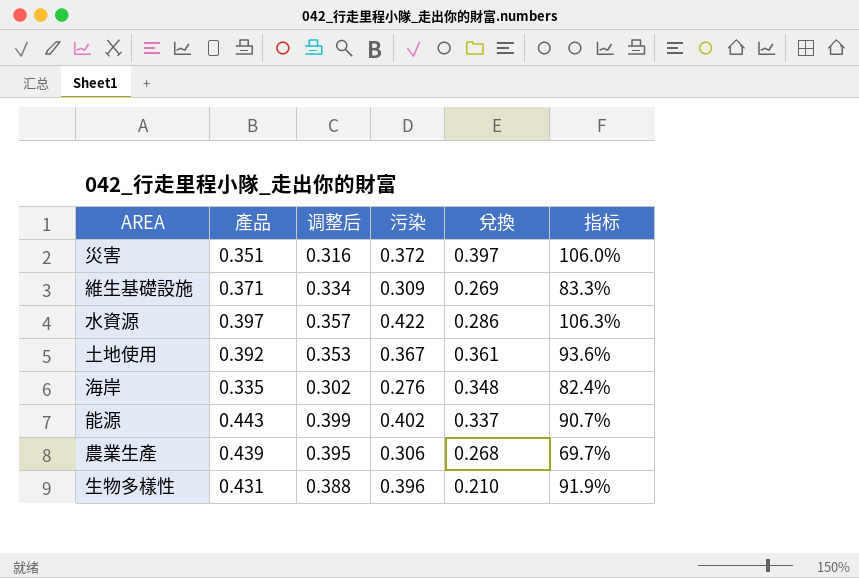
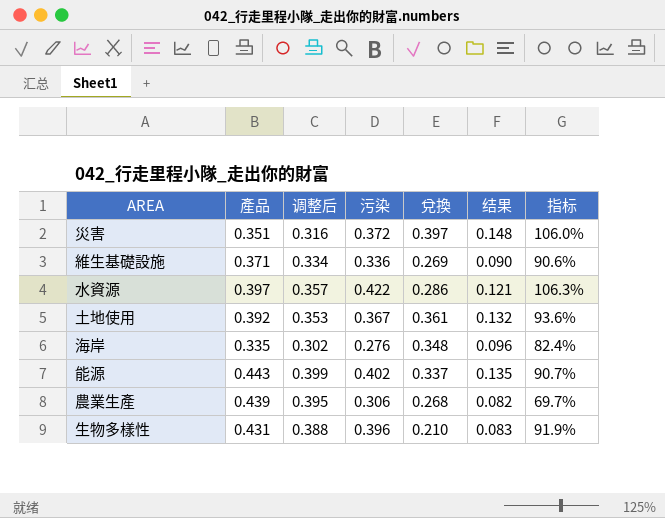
column 结果 | formula: none -> [污染] * [兌換]
維生基礎設施 | 污染: 0.309 -> 0.336
維生基礎設施 | 指标: 83.3% -> 90.6%

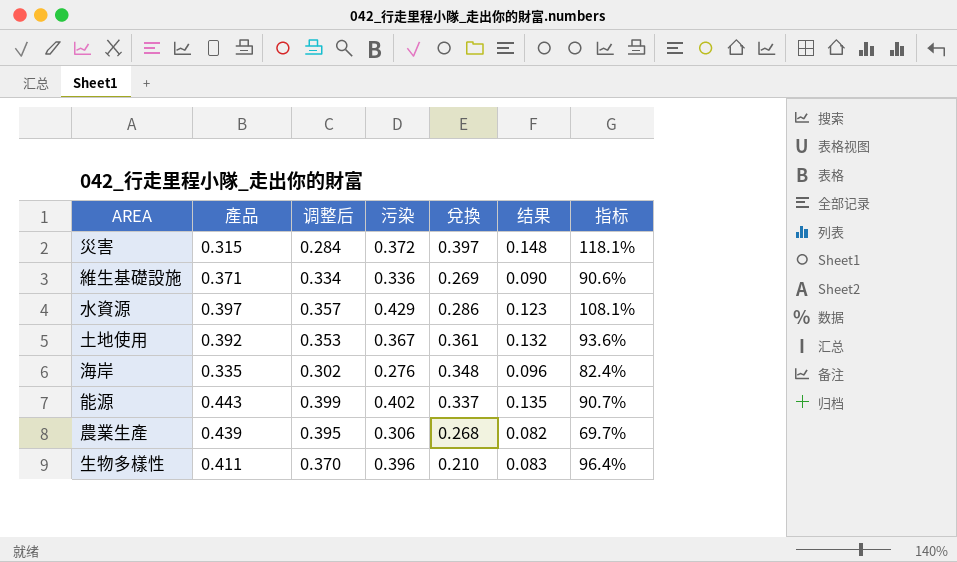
災害 | 產品: 0.351 -> 0.315
災害 | 调整后: 0.316 -> 0.284
災害 | 指标: 106.0% -> 118.1%
水資源 | 污染: 0.422 -> 0.429
水資源 | 结果: 0.121 -> 0.123
水資源 | 指标: 106.3% -> 108.1%
生物多樣性 | 產品: 0.431 -> 0.411
生物多樣性 | 调整后: 0.388 -> 0.370
生物多樣性 | 指标: 91.9% -> 96.4%

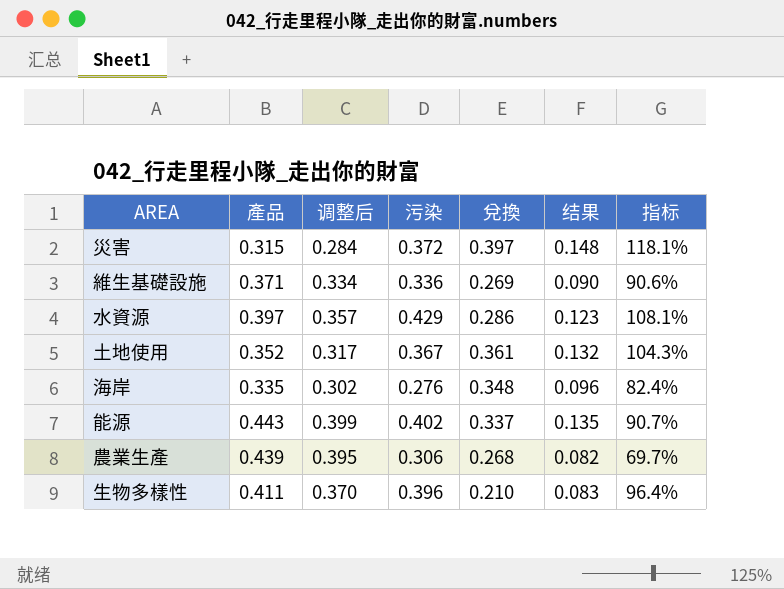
土地使用 | 產品: 0.392 -> 0.352
土地使用 | 调整后: 0.353 -> 0.317
土地使用 | 指标: 93.6% -> 104.3%

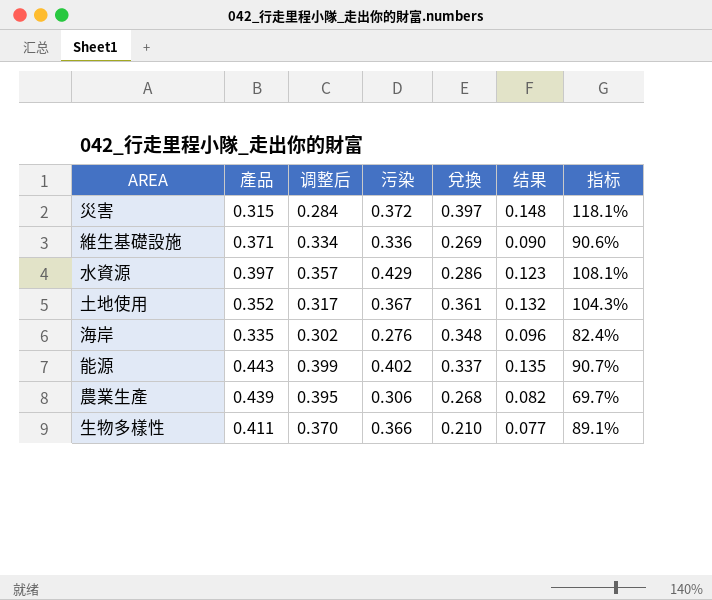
生物多樣性 | 污染: 0.396 -> 0.366
生物多樣性 | 结果: 0.083 -> 0.077
生物多樣性 | 指标: 96.4% -> 89.1%

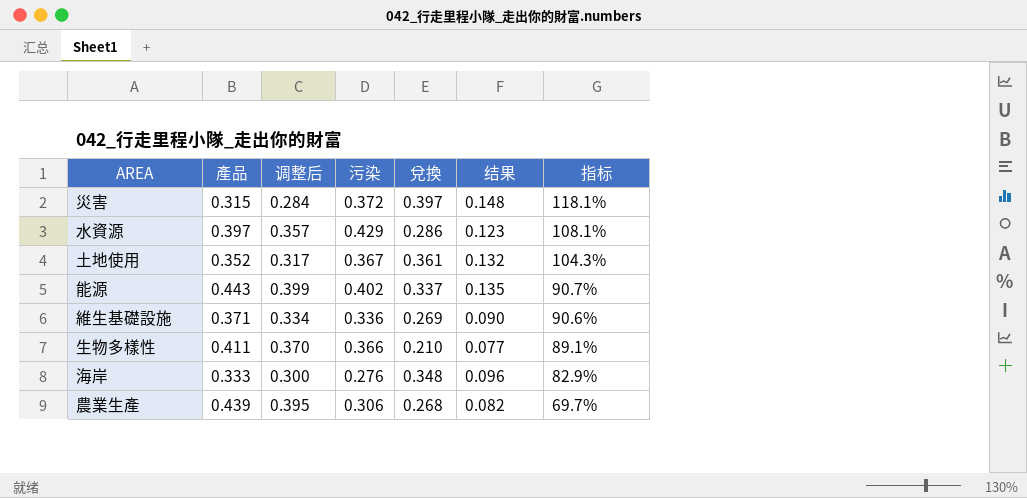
row order: none -> 指标 descending
海岸 | 產品: 0.335 -> 0.333
海岸 | 调整后: 0.302 -> 0.300
海岸 | 指标: 82.4% -> 82.9%

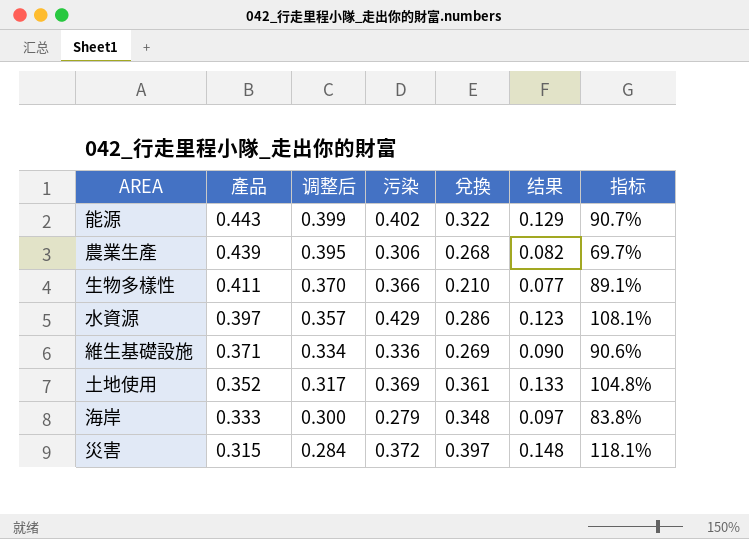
row order: 指标 descending -> 產品 descending
能源 | 兌換: 0.337 -> 0.322
能源 | 结果: 0.135 -> 0.129
土地使用 | 污染: 0.367 -> 0.369
土地使用 | 结果: 0.132 -> 0.133
土地使用 | 指标: 104.3% -> 104.8%
海岸 | 污染: 0.276 -> 0.279
海岸 | 结果: 0.096 -> 0.097
海岸 | 指标: 82.9% -> 83.8%

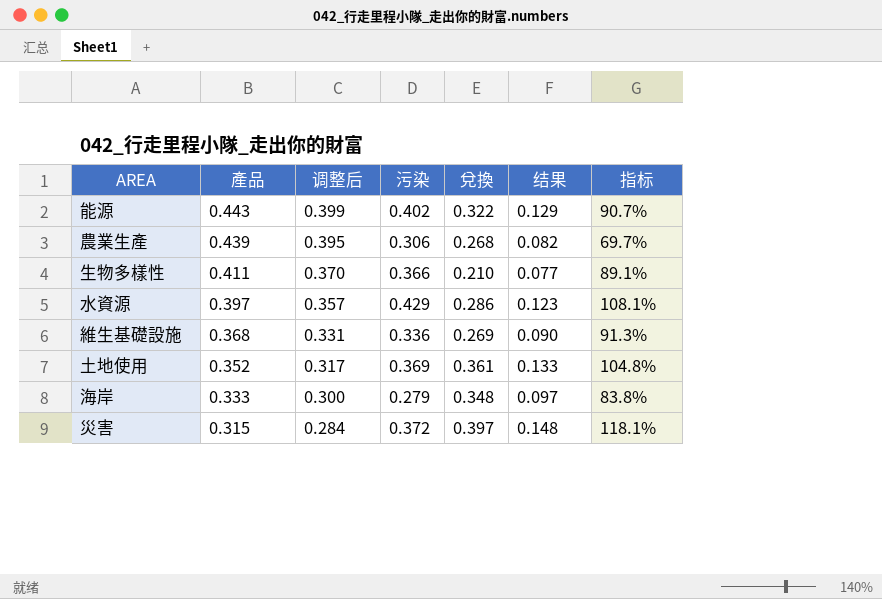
維生基礎設施 | 產品: 0.371 -> 0.368
維生基礎設施 | 调整后: 0.334 -> 0.331
維生基礎設施 | 指标: 90.6% -> 91.3%

